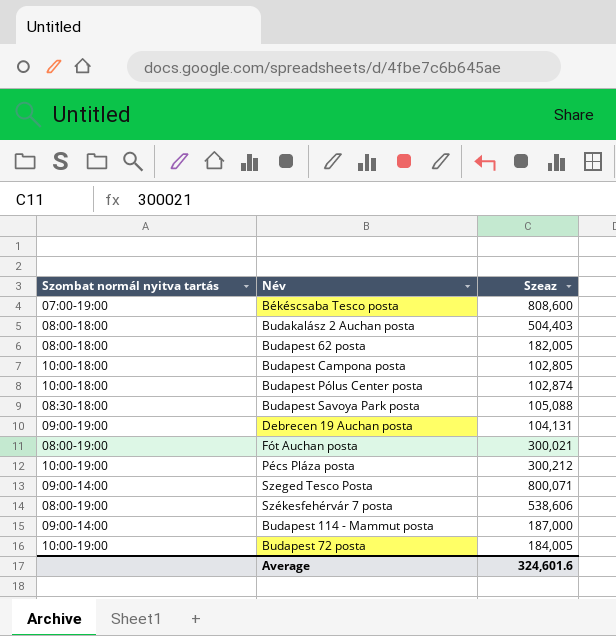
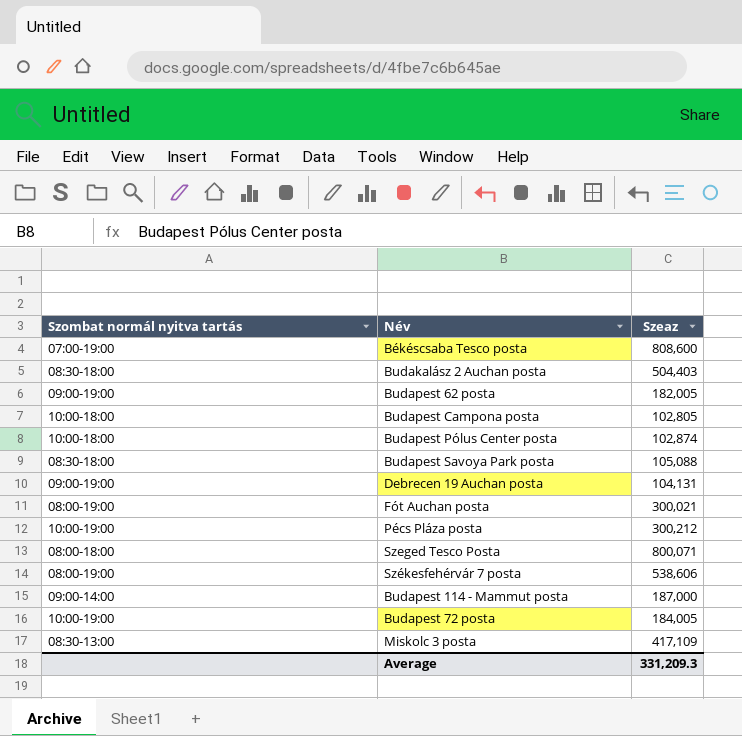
Budakalász 2 Auchan posta | Szombat normál nyitva tartás: 08:00-18:00 -> 08:30-18:00
Budapest 62 posta | Szombat normál nyitva tartás: 08:00-18:00 -> 09:00-19:00
Szeged Tesco Posta | Szombat normál nyitva tartás: 09:00-14:00 -> 08:00-18:00
row Miskolc 3 posta: none -> 08:30-13:00 | 417,109
Average | Szeaz: 324,601.6 -> 331,209.3

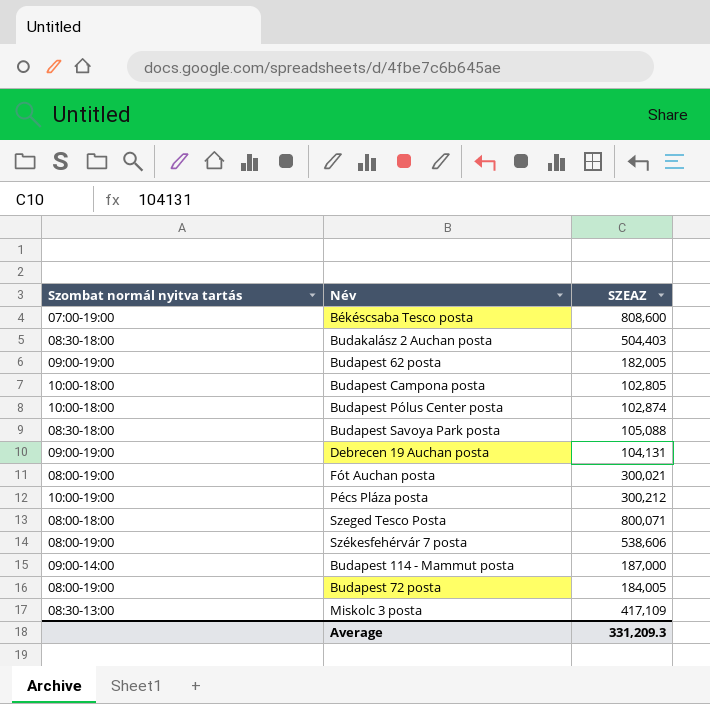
column name: Szeaz -> SZEAZ
Budapest 72 posta | Szombat normál nyitva tartás: 10:00-19:00 -> 08:00-19:00

